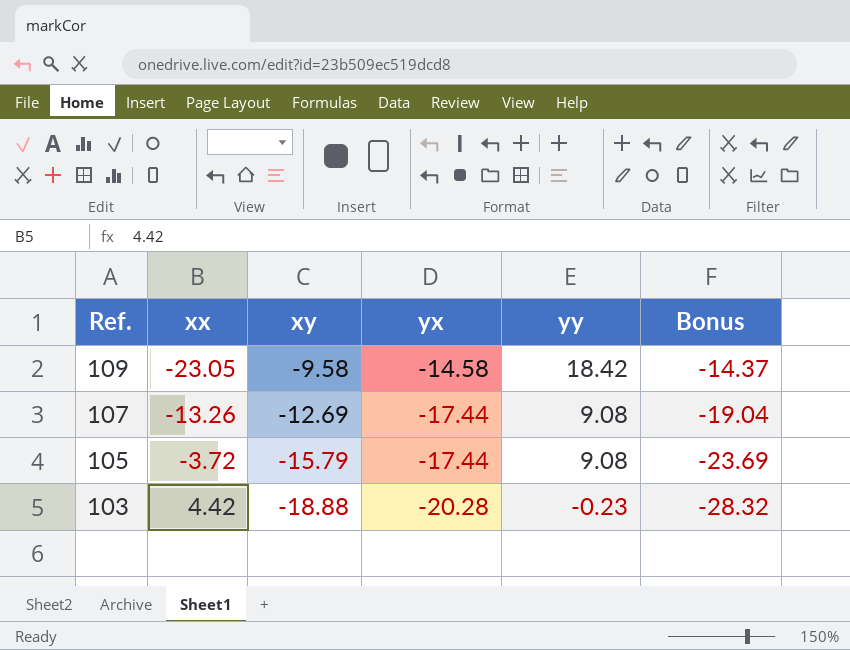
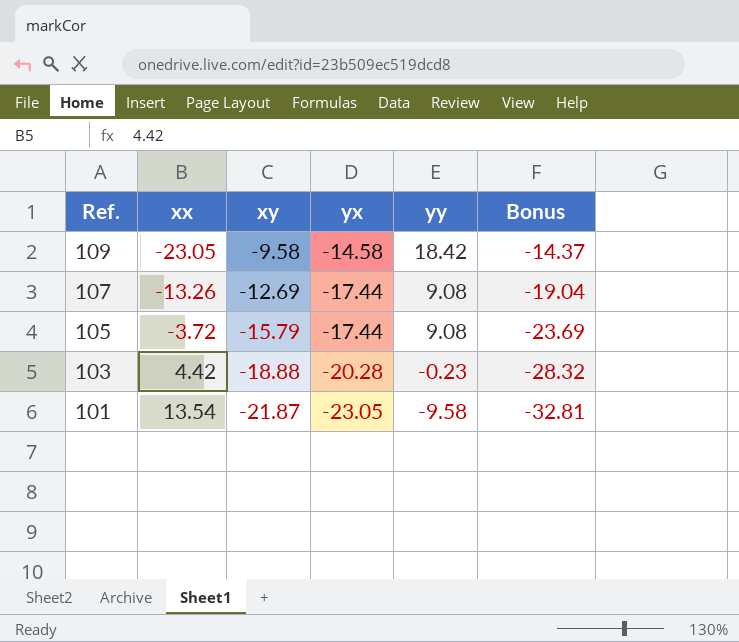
row 101: none -> 13.54 | -21.87 | -23.05 | -9.58 | -32.81

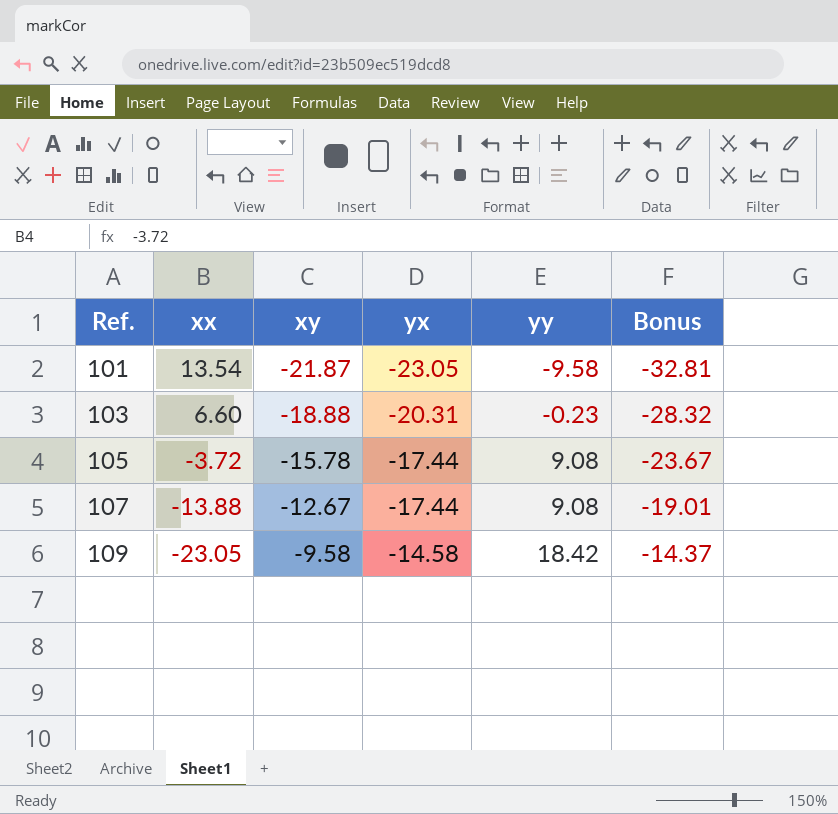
row order: Ref. descending -> Ref. ascending
103 | xx: 4.42 -> 6.60
103 | yx: -20.28 -> -20.31
105 | xy: -15.79 -> -15.78
105 | Bonus: -23.69 -> -23.67
107 | xx: -13.26 -> -13.88
107 | xy: -12.69 -> -12.67
107 | Bonus: -19.04 -> -19.01

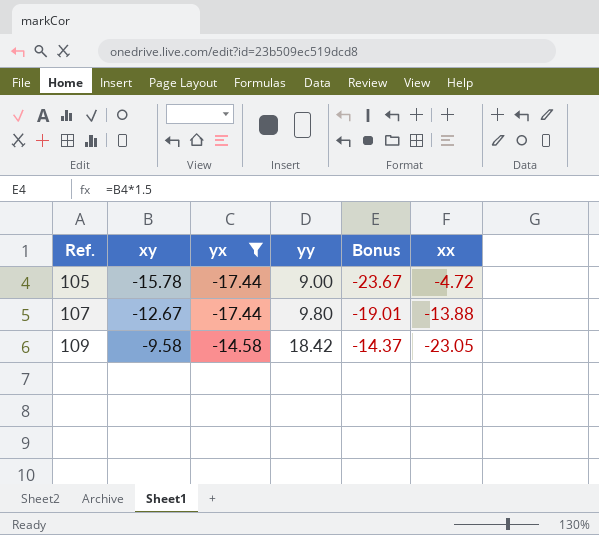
filter: none -> yx >= -17.44
column xx | position: 2 -> 6
105 | yy: 9.08 -> 9.00
105 | xx: -3.72 -> -4.72
107 | yy: 9.08 -> 9.80

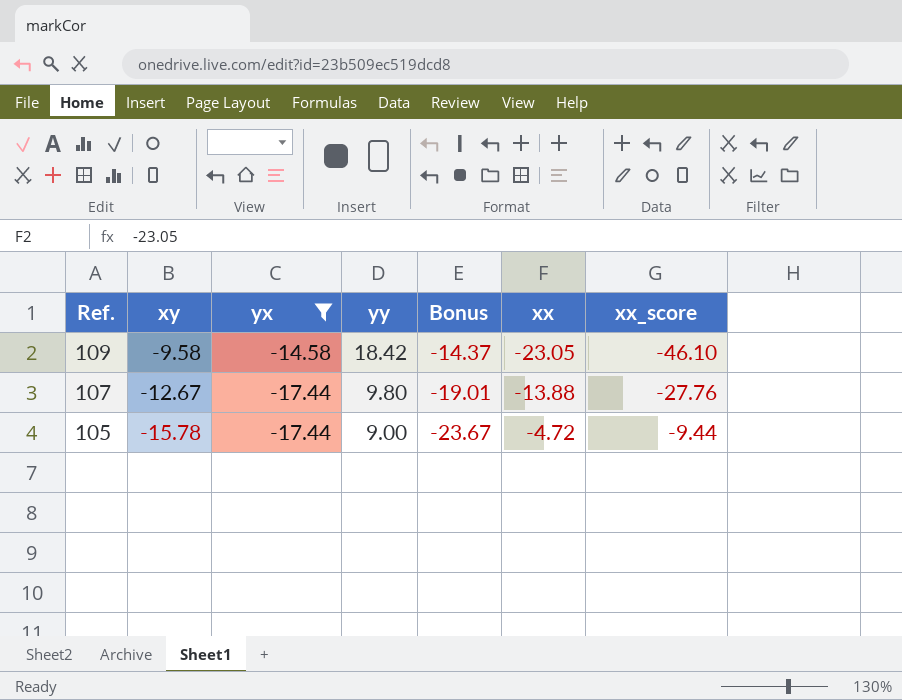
row order: Ref. ascending -> Ref. descending
column xx_score | formula: none -> [xx] * 2

